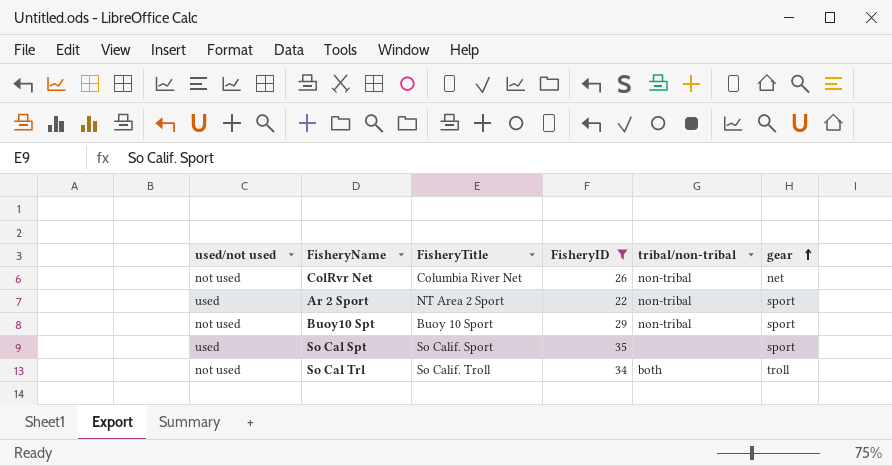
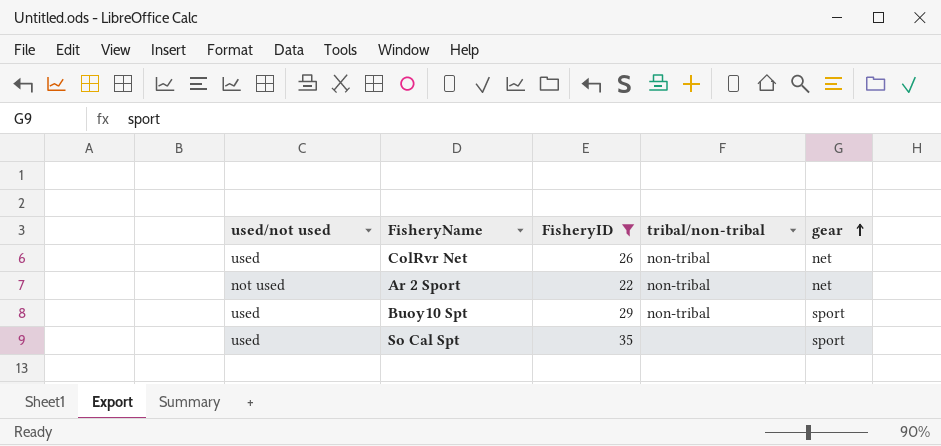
column FisheryTitle | position: 3 -> none
row So Cal Trl: not used | So Calif. Troll | 34 | both | troll -> none
ColRvr Net | used/not used: not used -> used
Ar 2 Sport | used/not used: used -> not used
Ar 2 Sport | gear: sport -> net
Buoy10 Spt | used/not used: not used -> used

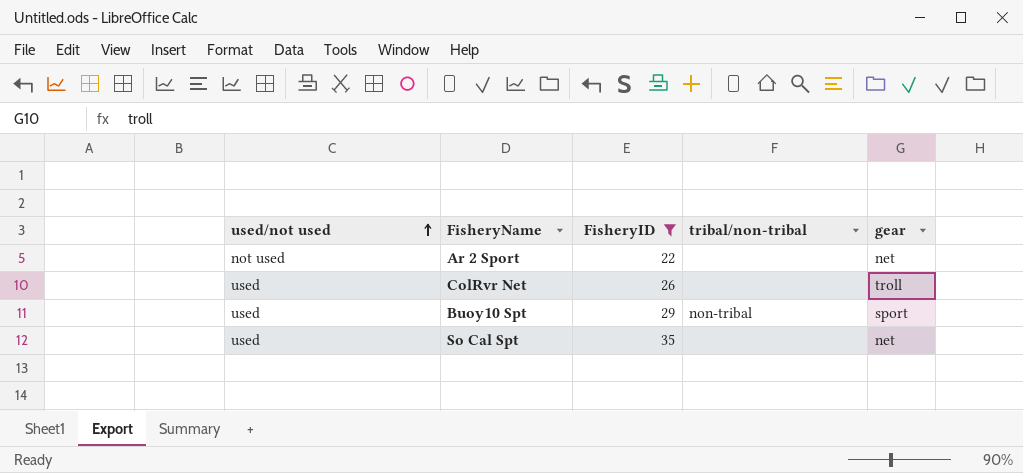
row order: gear ascending -> used/not used ascending
Ar 2 Sport | tribal/non-tribal: non-tribal -> none
ColRvr Net | tribal/non-tribal: non-tribal -> none
ColRvr Net | gear: net -> troll
So Cal Spt | gear: sport -> net

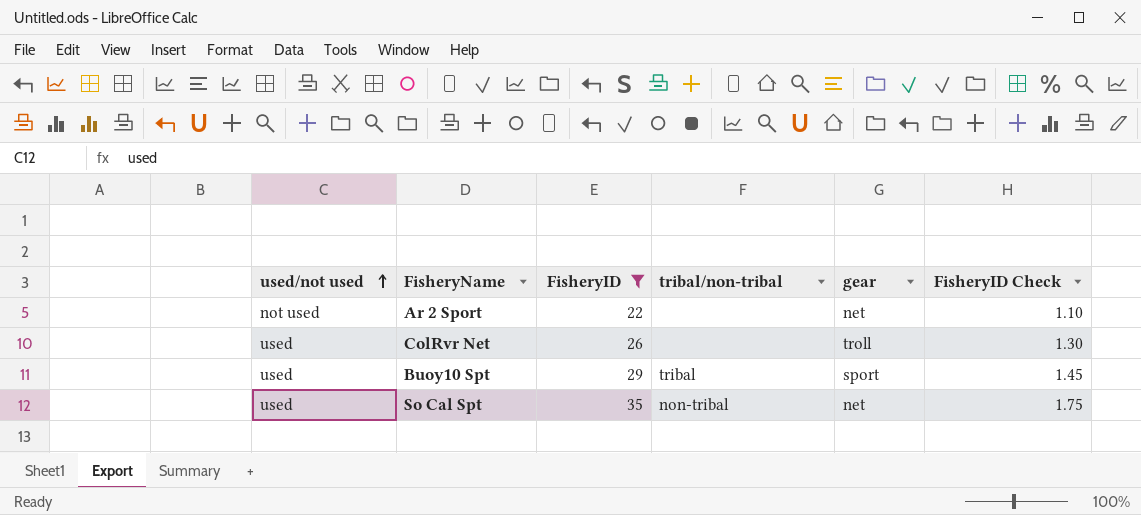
column FisheryID Check | formula: none -> [FisheryID] * 0.05
Buoy10 Spt | tribal/non-tribal: non-tribal -> tribal
So Cal Spt | tribal/non-tribal: none -> non-tribal

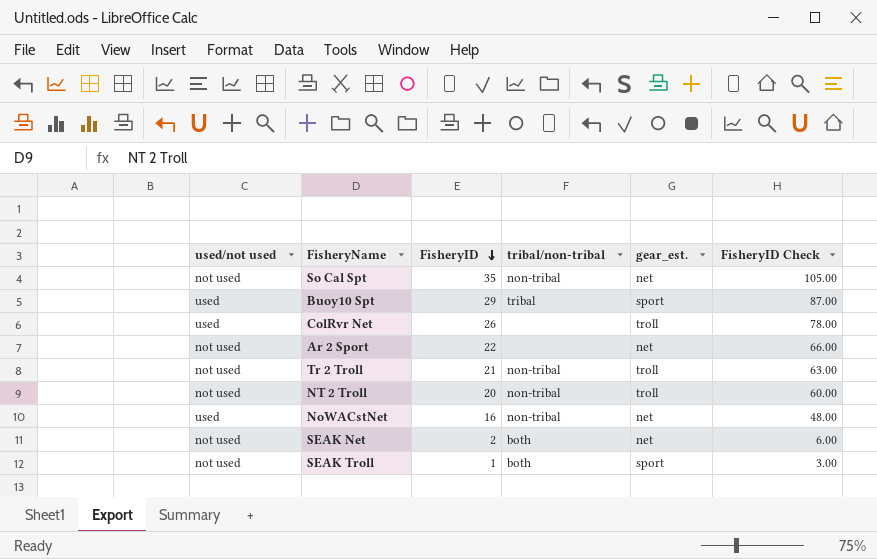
filter: FisheryID >= 22 -> none
row order: used/not used ascending -> FisheryID descending
column name: gear -> gear_est.
column FisheryID Check | formula: [FisheryID] * 0.05 -> [FisheryID] * 3
So Cal Spt | used/not used: used -> not used

